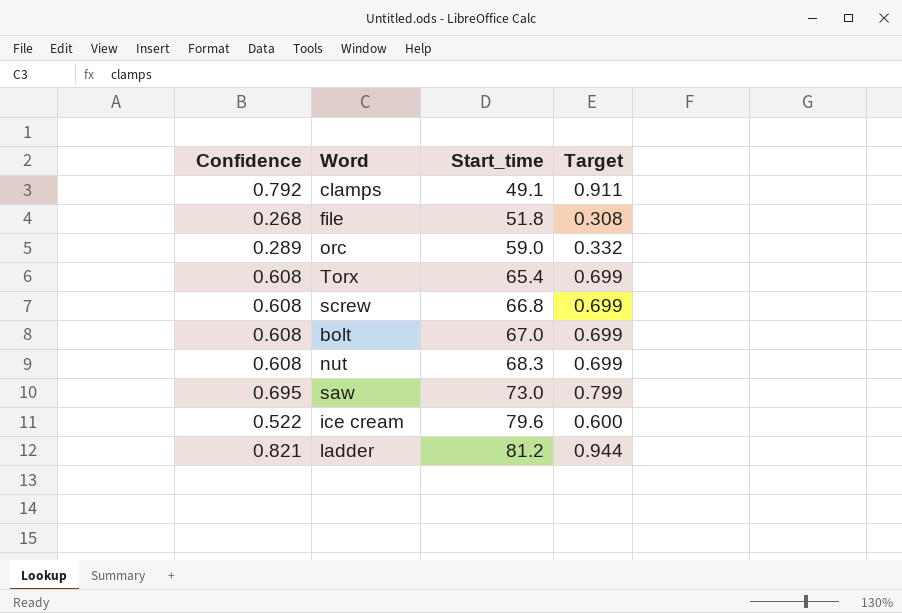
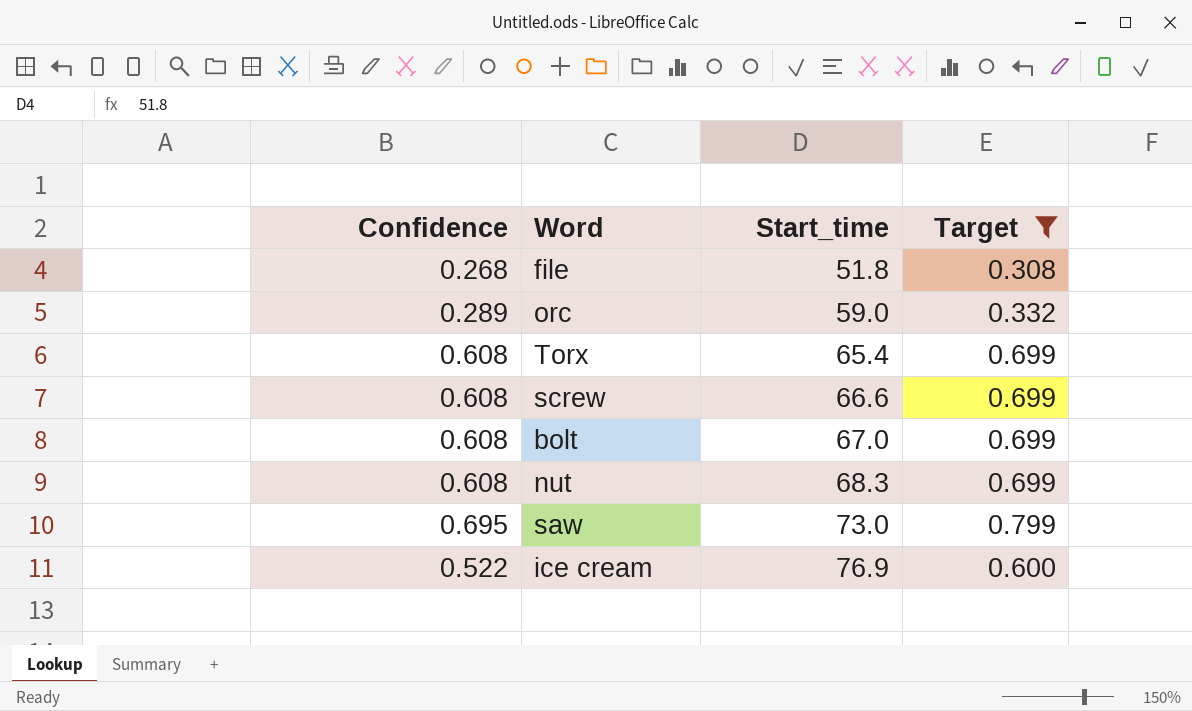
filter: none -> Target <= 0.799
screw | Start_time: 66.8 -> 66.6
ice cream | Start_time: 79.6 -> 76.9

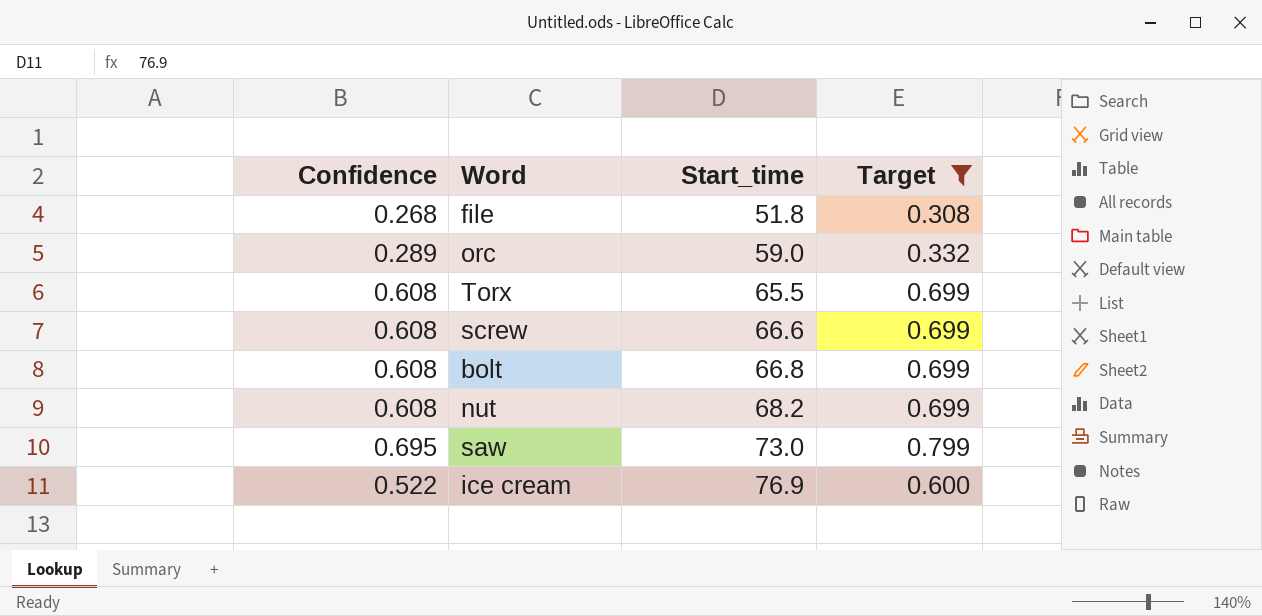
Torx | Start_time: 65.4 -> 65.5
bolt | Start_time: 67.0 -> 66.8
nut | Start_time: 68.3 -> 68.2

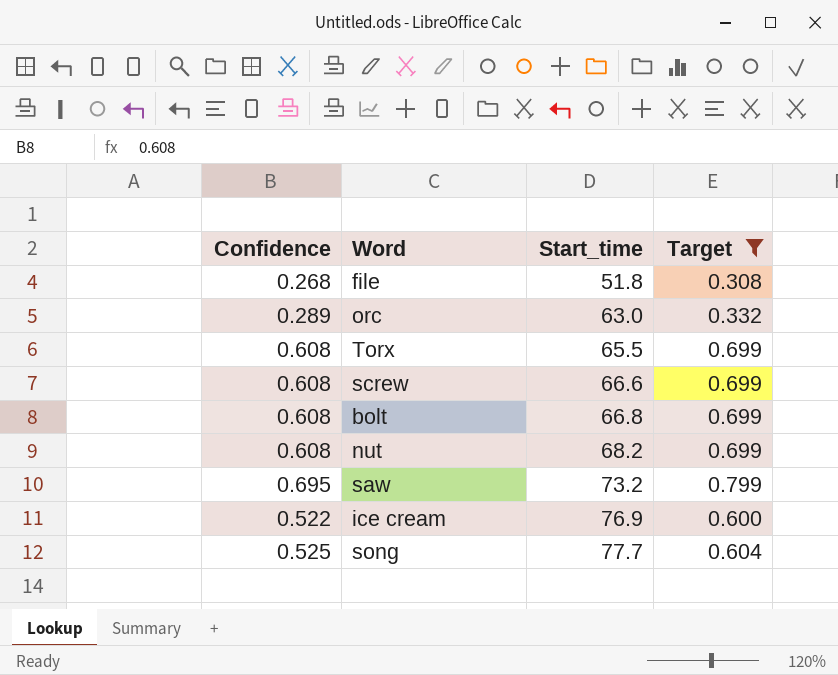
orc | Start_time: 59.0 -> 63.0
saw | Start_time: 73.0 -> 73.2
row song: none -> 0.525 | 77.7 | 0.604

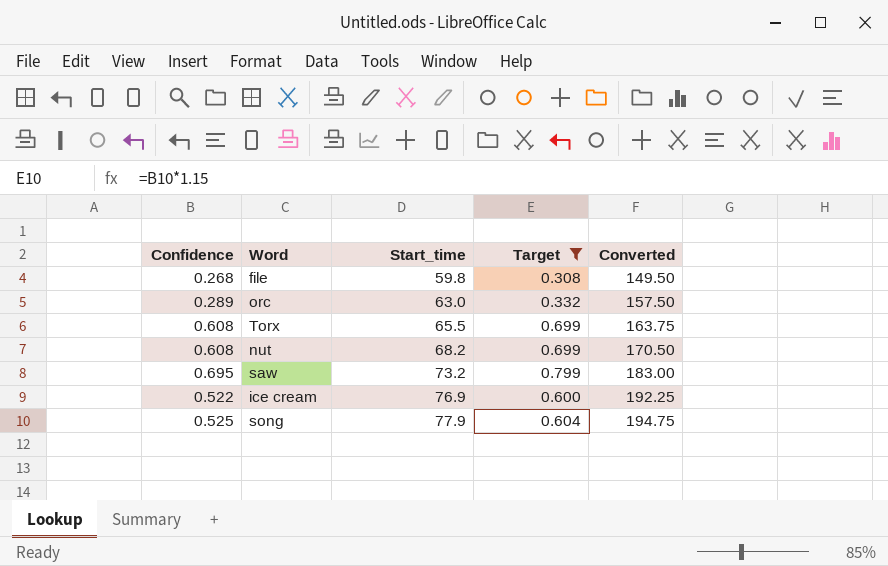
column Converted | formula: none -> [Start_time] * 2.5
row screw: 0.608 | 66.6 | 0.699 -> none
row bolt: 0.608 | 66.8 | 0.699 -> none
file | Start_time: 51.8 -> 59.8
song | Start_time: 77.7 -> 77.9

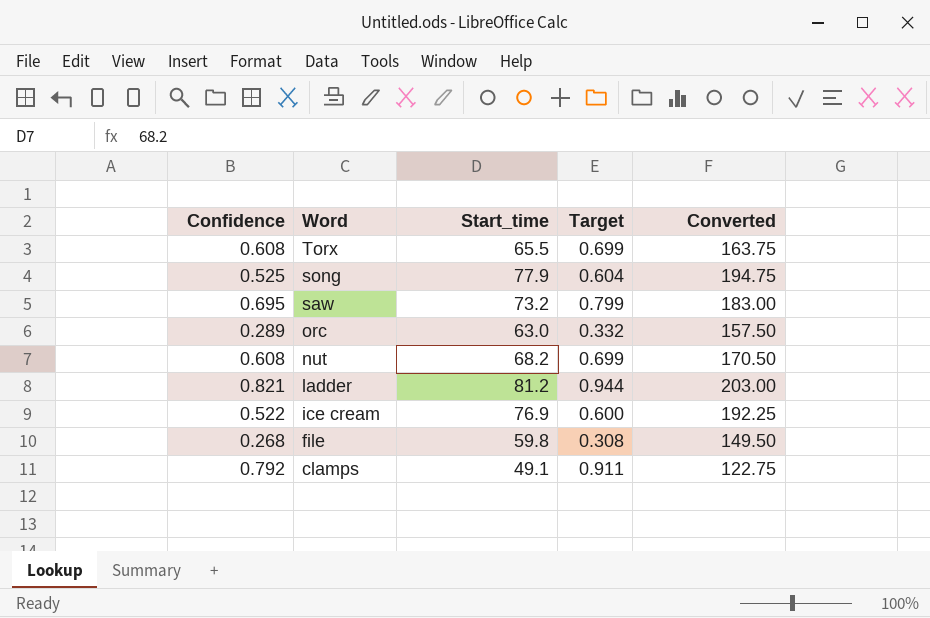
filter: Target <= 0.799 -> none
row order: Start_time ascending -> Word descending

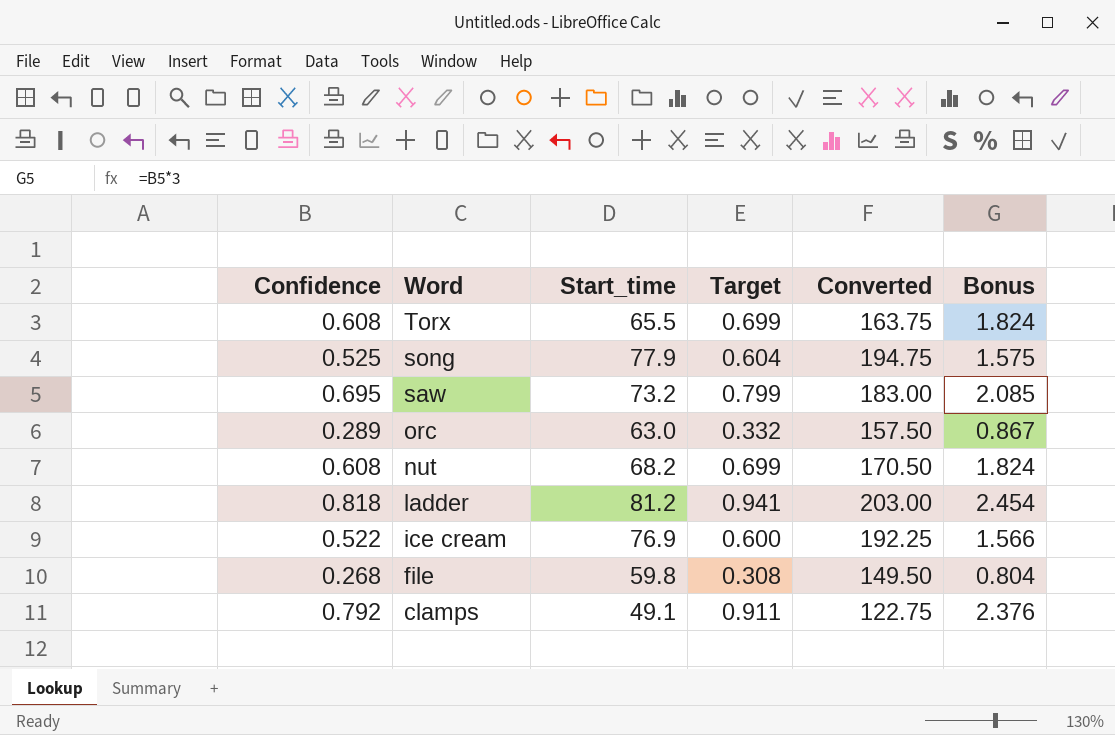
column Bonus | formula: none -> [Confidence] * 3
ladder | Confidence: 0.821 -> 0.818
ladder | Target: 0.944 -> 0.941

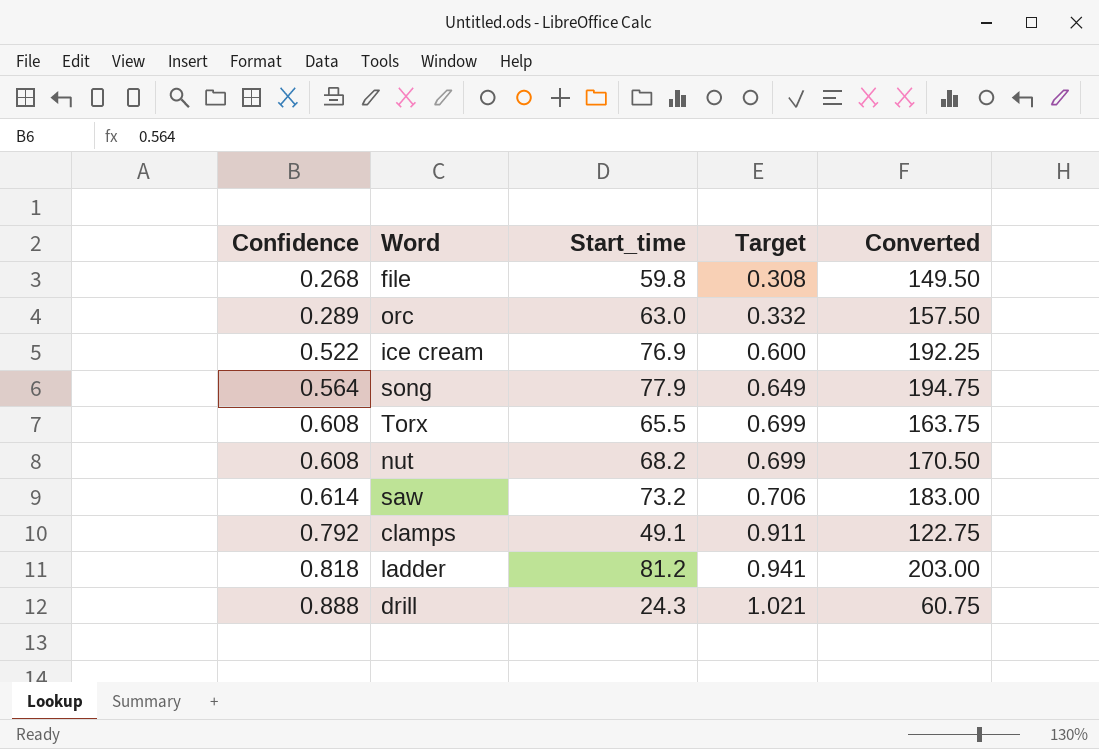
row order: Word descending -> Confidence ascending
column Bonus | formula: [Confidence] * 3 -> none
song | Confidence: 0.525 -> 0.564
song | Target: 0.604 -> 0.649
saw | Confidence: 0.695 -> 0.614
saw | Target: 0.799 -> 0.706
row drill: none -> 0.888 | 24.3 | 1.021 | 60.75

